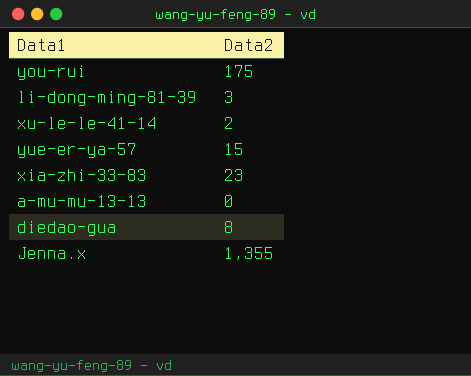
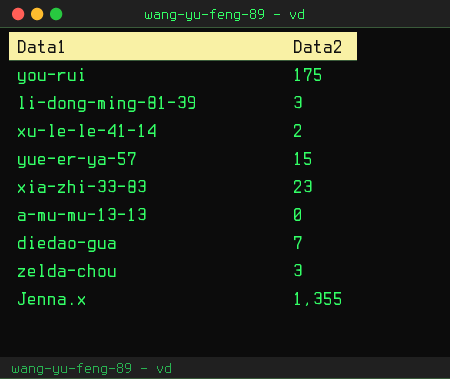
diedao-gua | Data2: 8 -> 7
row zelda-chou: none -> 3

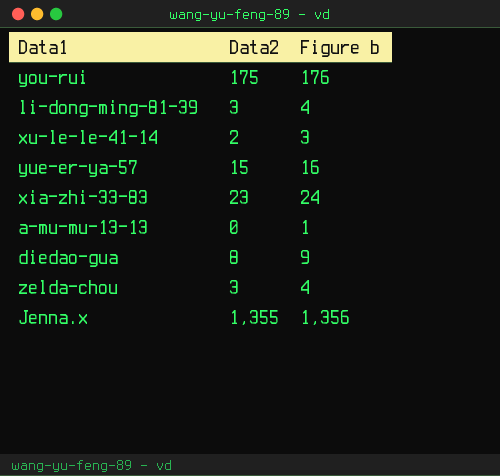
column Figure b | formula: none -> [Data2] + 1
diedao-gua | Data2: 7 -> 8

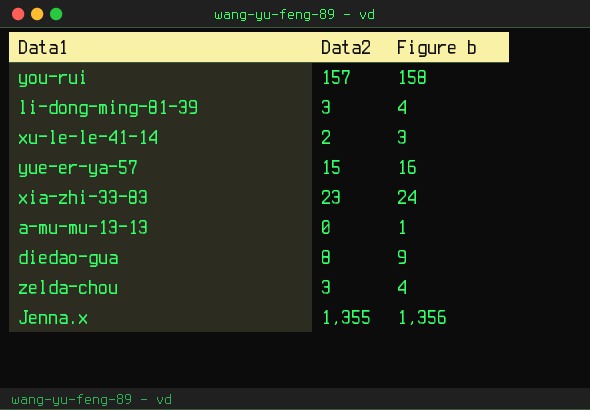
you-rui | Data2: 175 -> 157
you-rui | Figure b: 176 -> 158

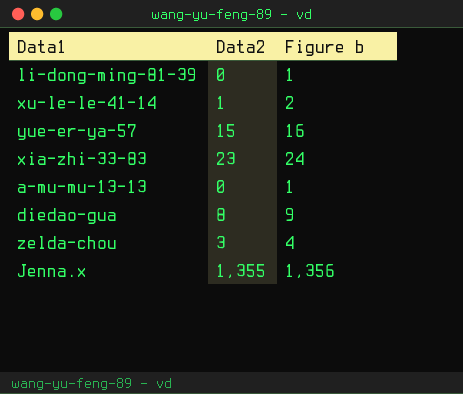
row you-rui: 157 | 158 -> none
li-dong-ming-81-39 | Data2: 3 -> 0
li-dong-ming-81-39 | Figure b: 4 -> 1
xu-le-le-41-14 | Data2: 2 -> 1
xu-le-le-41-14 | Figure b: 3 -> 2

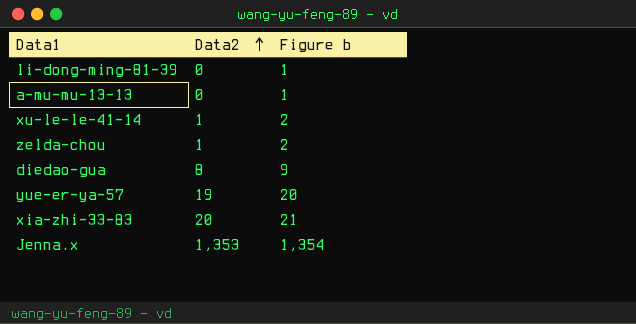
row order: none -> Data2 ascending
zelda-chou | Data2: 3 -> 1
zelda-chou | Figure b: 4 -> 2
yue-er-ya-57 | Data2: 15 -> 19
yue-er-ya-57 | Figure b: 16 -> 20
xia-zhi-33-83 | Data2: 23 -> 20
xia-zhi-33-83 | Figure b: 24 -> 21
Jenna.x | Data2: 1,355 -> 1,353
Jenna.x | Figure b: 1,356 -> 1,354

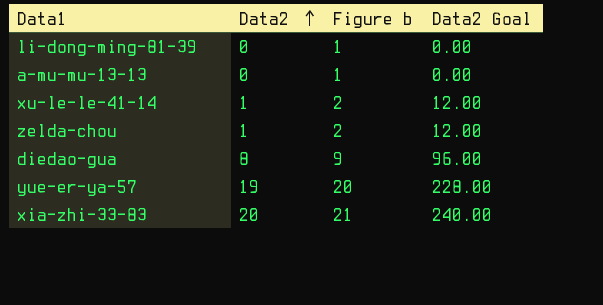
column Data2 Goal | formula: none -> [Data2] * 12
row Jenna.x: 1,353 | 1,354 -> none

